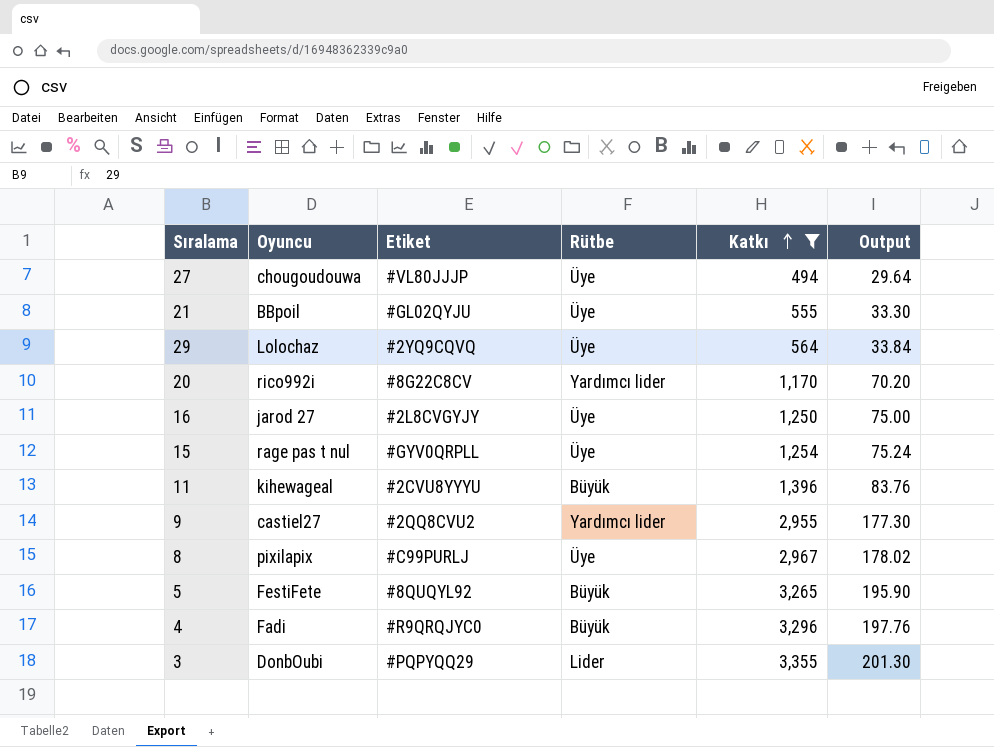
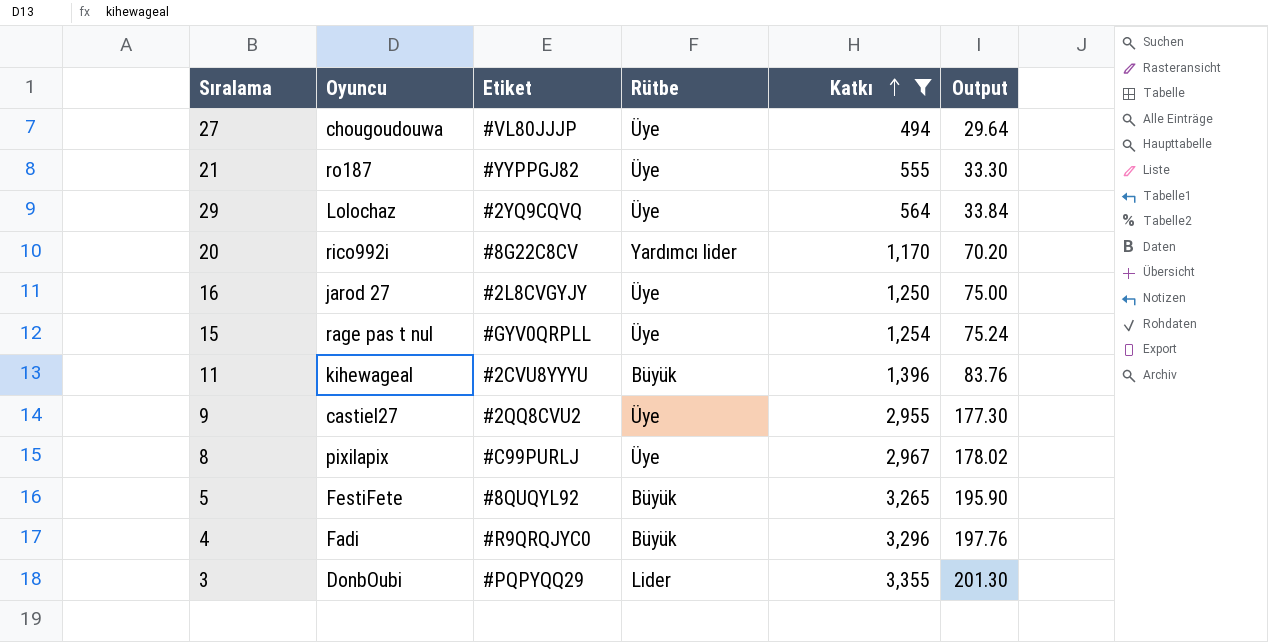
21 | Oyuncu: BBpoil -> ro187
21 | Etiket: #GL02QYJU -> #YYPPGJ82
9 | Rütbe: Yardımcı lider -> Üye

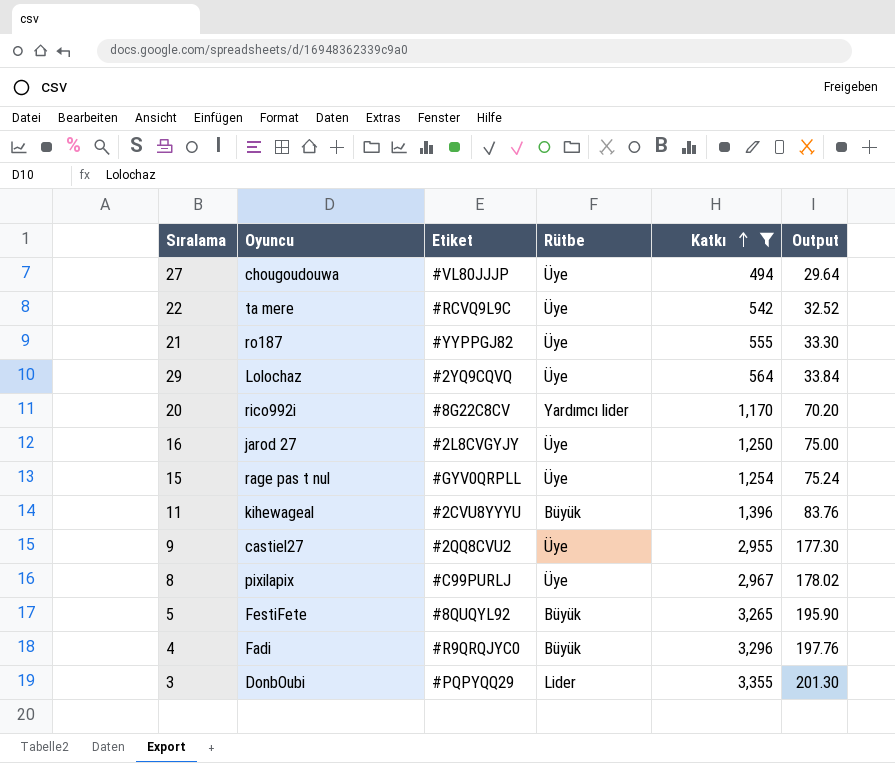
row 22: none -> ta mere | #RCVQ9L9C | Üye | 542 | 32.52

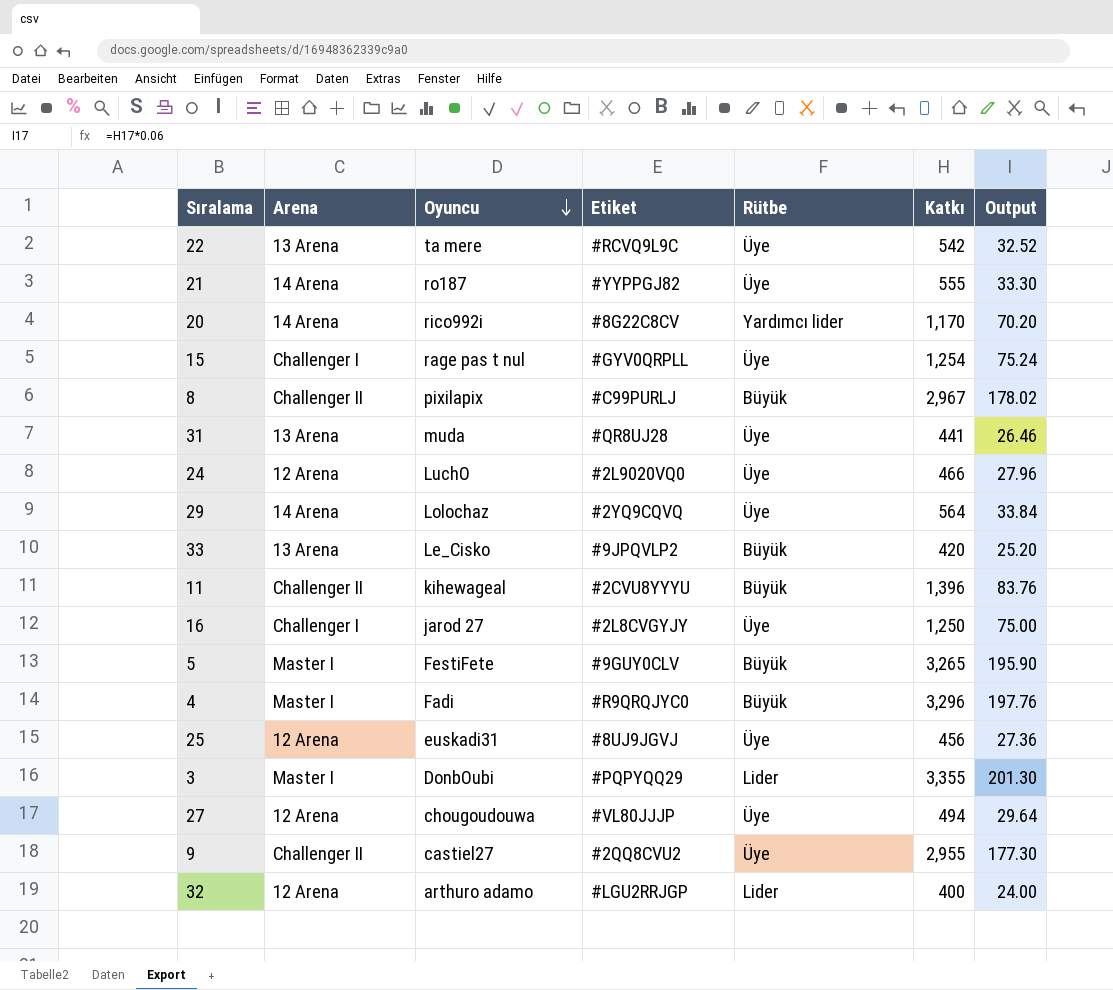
filter: Katkı >= 494 -> none
row order: Katkı ascending -> Oyuncu descending
column Arena | position: none -> 2
8 | Rütbe: Üye -> Büyük
5 | Etiket: #8QUQYL92 -> #9GUY0CLV

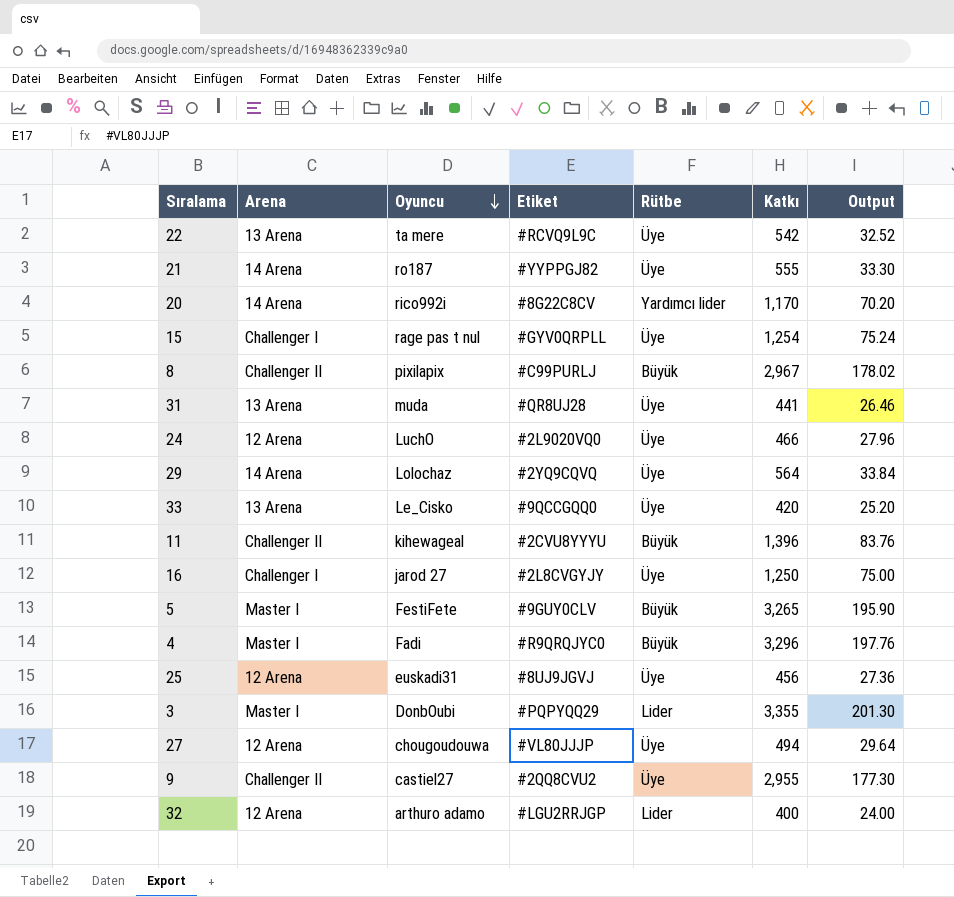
33 | Etiket: #9JPQVLP2 -> #9QCCGQQ0
33 | Rütbe: Büyük -> Üye

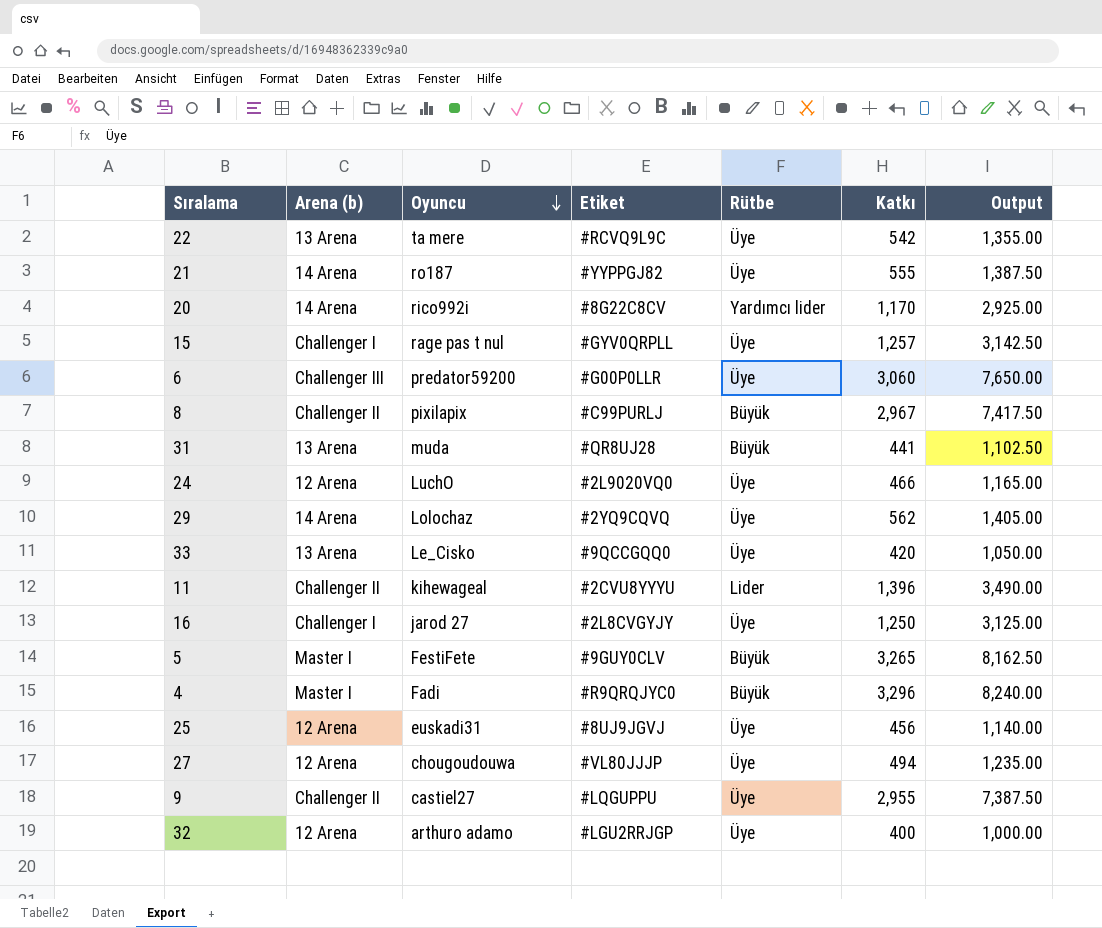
column name: Arena -> Arena (b)
column Output | formula: [Katkı] * 0.06 -> [Katkı] * 2.5
row 3: Master I | DonbOubi | #PQPYQQ29 | Lider | 3,355 | 201.30 -> none
15 | Katkı: 1,254 -> 1,257
row 6: none -> Challenger III | predator59200 | #G00P0LLR | Üye | 3,060 | 7,650.00
31 | Rütbe: Üye -> Büyük
29 | Katkı: 564 -> 562
11 | Rütbe: Büyük -> Lider
9 | Etiket: #2QQ8CVU2 -> #LQGUPPU
32 | Rütbe: Lider -> Üye

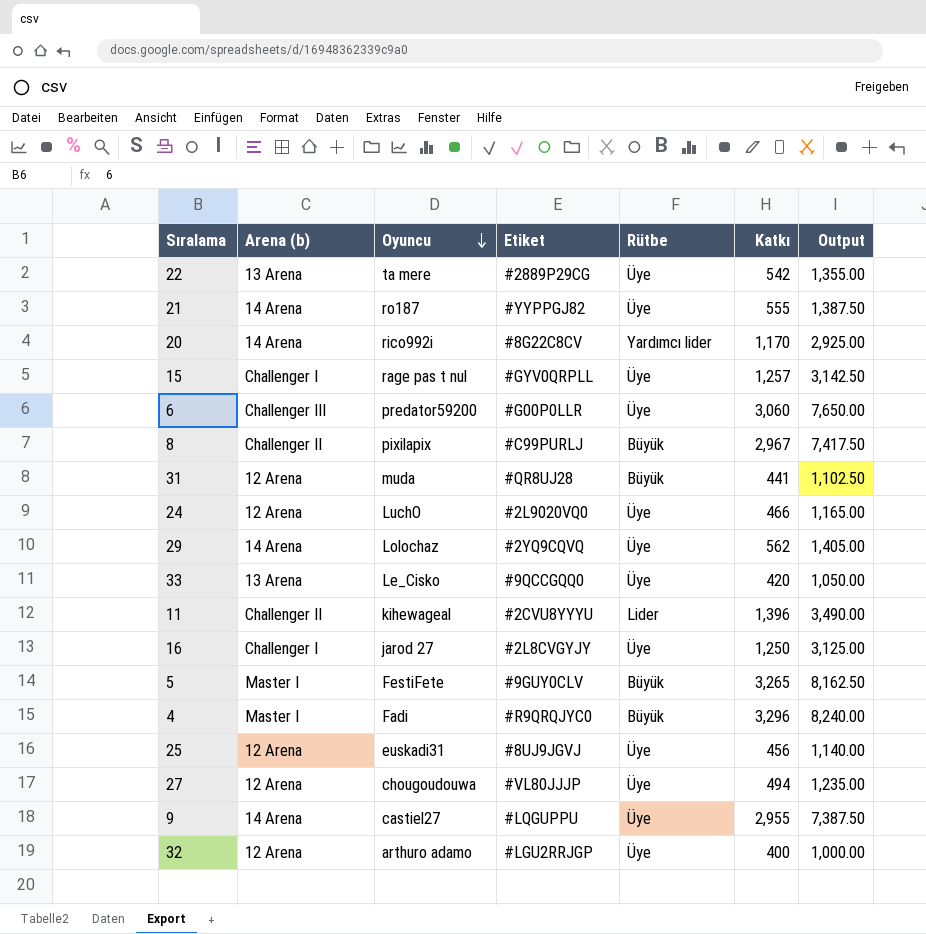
22 | Etiket: #RCVQ9L9C -> #2889P29CG
31 | Arena (b): 13 Arena -> 12 Arena
9 | Arena (b): Challenger II -> 14 Arena

